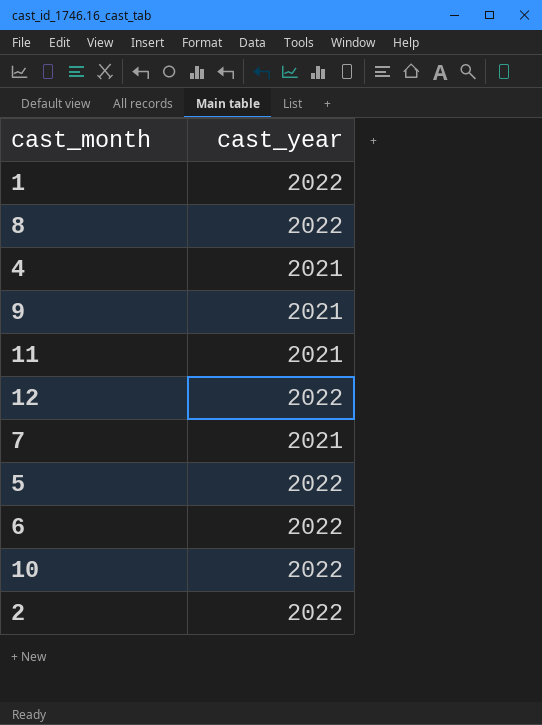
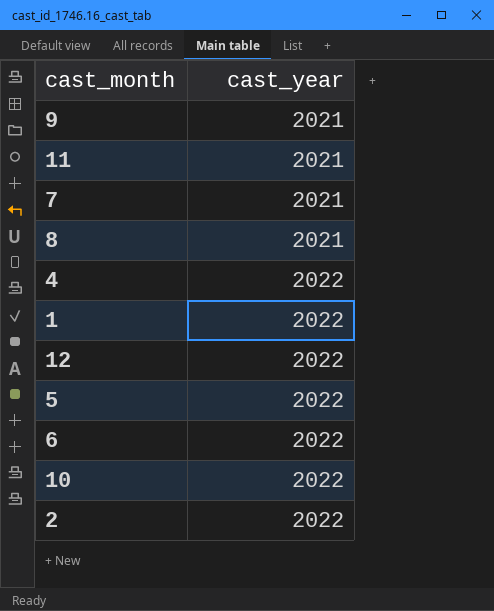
row order: none -> cast_year ascending
8 | cast_year: 2022 -> 2021
4 | cast_year: 2021 -> 2022

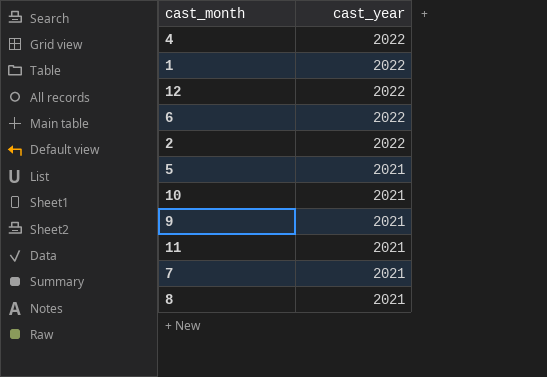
row order: cast_year ascending -> cast_year descending
5 | cast_year: 2022 -> 2021
10 | cast_year: 2022 -> 2021

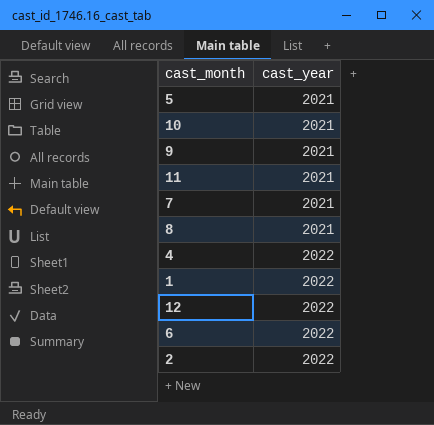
row order: cast_year descending -> cast_year ascending

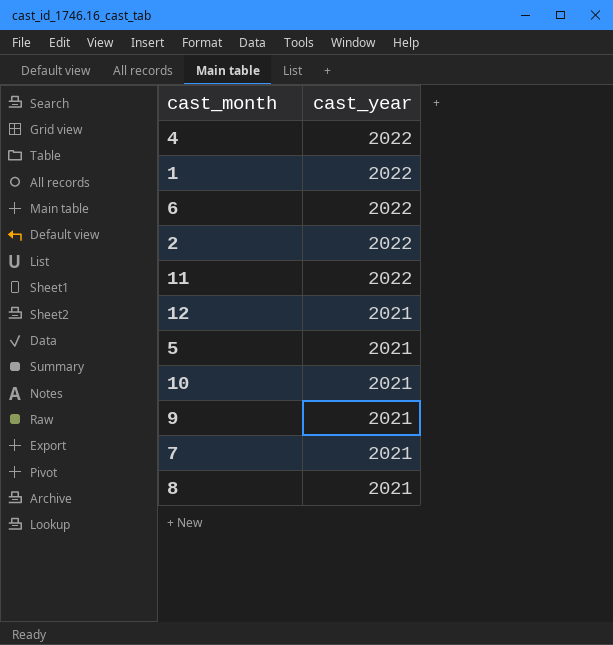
row order: cast_year ascending -> cast_year descending
11 | cast_year: 2021 -> 2022
12 | cast_year: 2022 -> 2021

